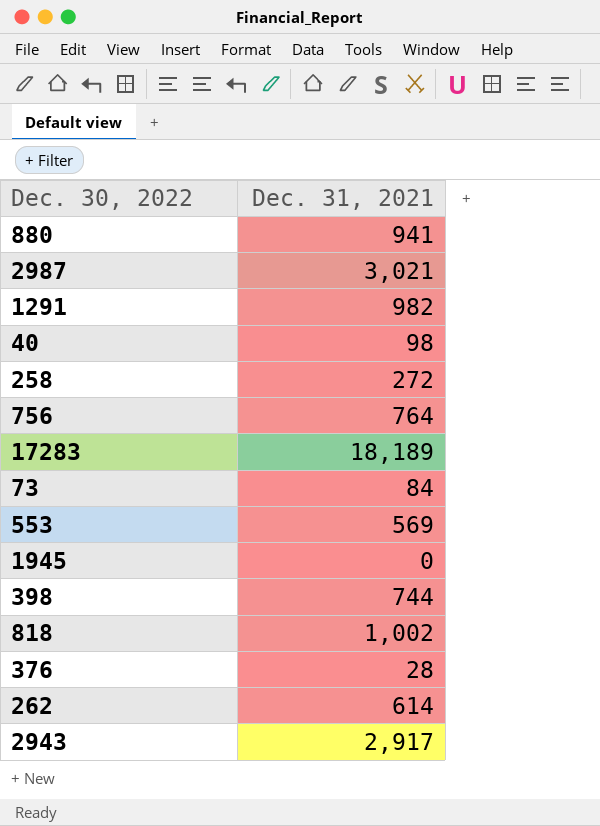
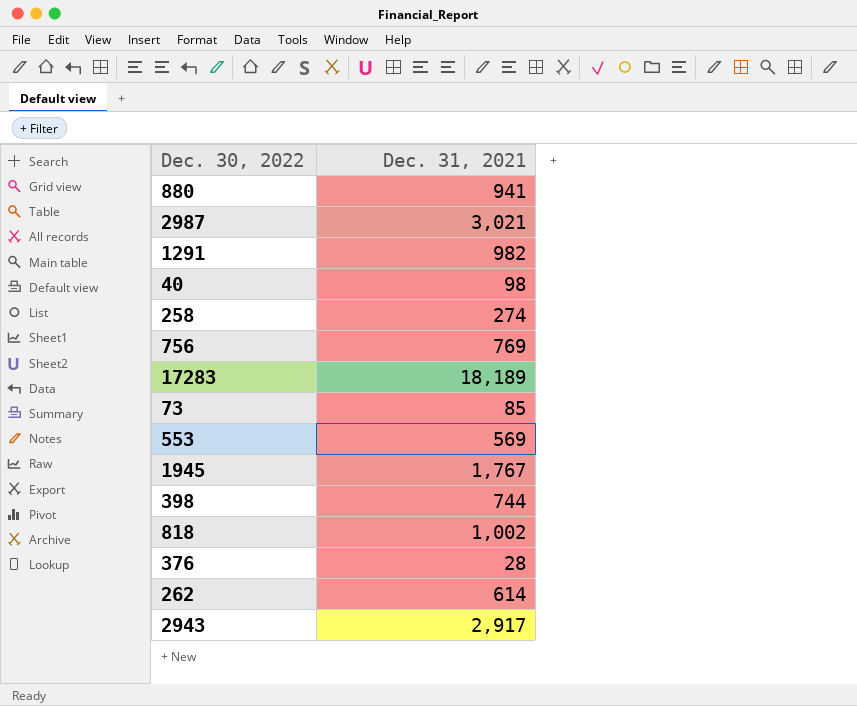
258 | Dec. 31, 2021: 272 -> 274
756 | Dec. 31, 2021: 764 -> 769
73 | Dec. 31, 2021: 84 -> 85
1945 | Dec. 31, 2021: 0 -> 1,767

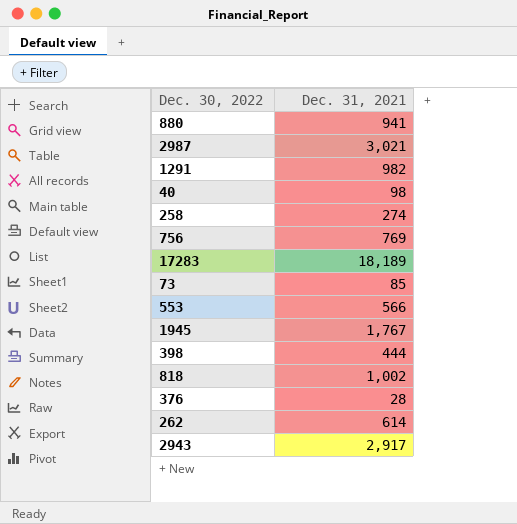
553 | Dec. 31, 2021: 569 -> 566
398 | Dec. 31, 2021: 744 -> 444

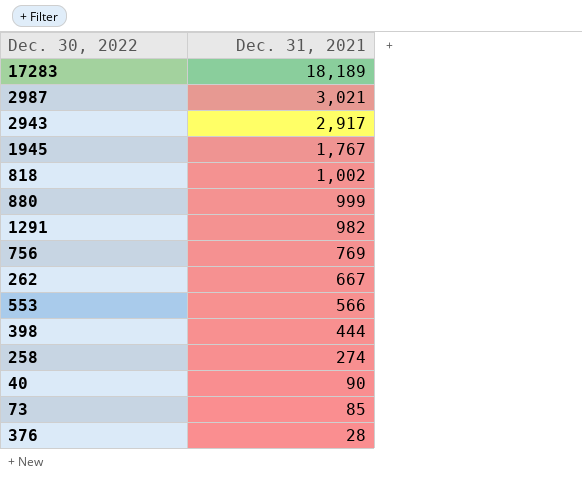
row order: none -> Dec. 31, 2021 descending
880 | Dec. 31, 2021: 941 -> 999
262 | Dec. 31, 2021: 614 -> 667
40 | Dec. 31, 2021: 98 -> 90

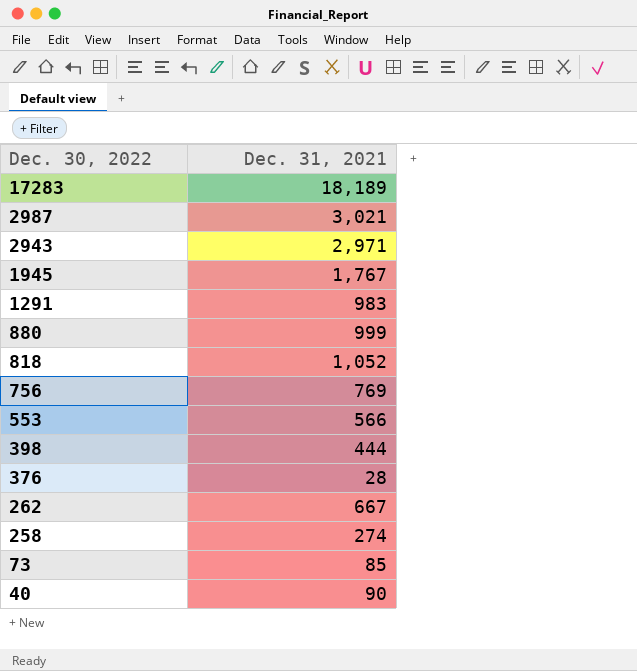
row order: Dec. 31, 2021 descending -> Dec. 30, 2022 descending
2943 | Dec. 31, 2021: 2,917 -> 2,971
1291 | Dec. 31, 2021: 982 -> 983
818 | Dec. 31, 2021: 1,002 -> 1,052

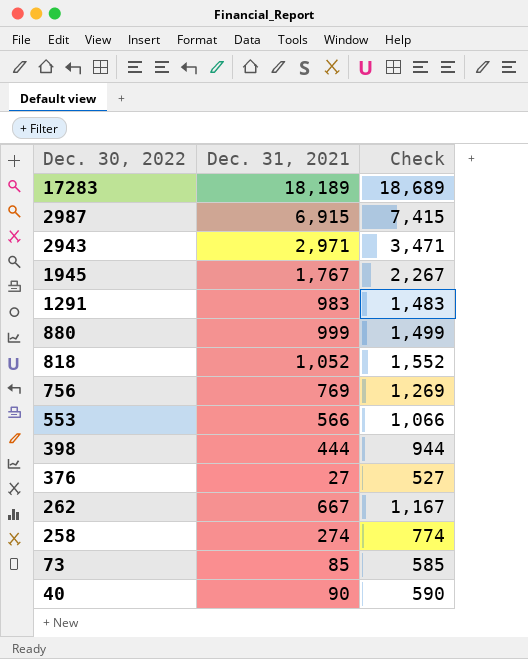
column Check | formula: none -> [Dec. 31, 2021] + 500
2987 | Dec. 31, 2021: 3,021 -> 6,915
376 | Dec. 31, 2021: 28 -> 27

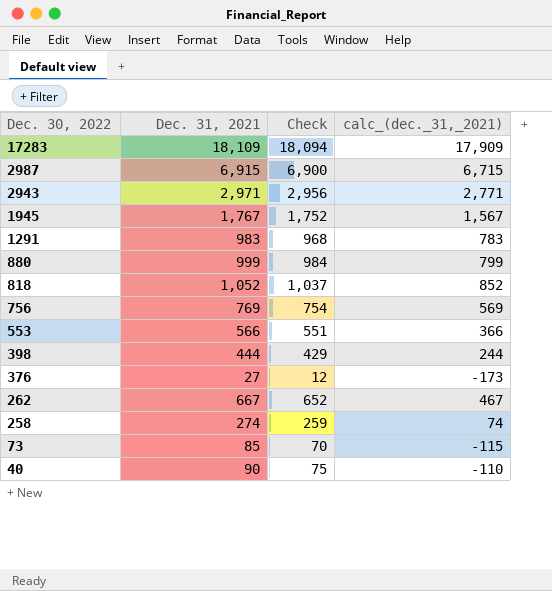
column Check | formula: [Dec. 31, 2021] + 500 -> [Dec. 31, 2021] - 15
column calc_(dec._31,_2021) | formula: none -> [Dec. 31, 2021] - 200
17283 | Dec. 31, 2021: 18,189 -> 18,109

